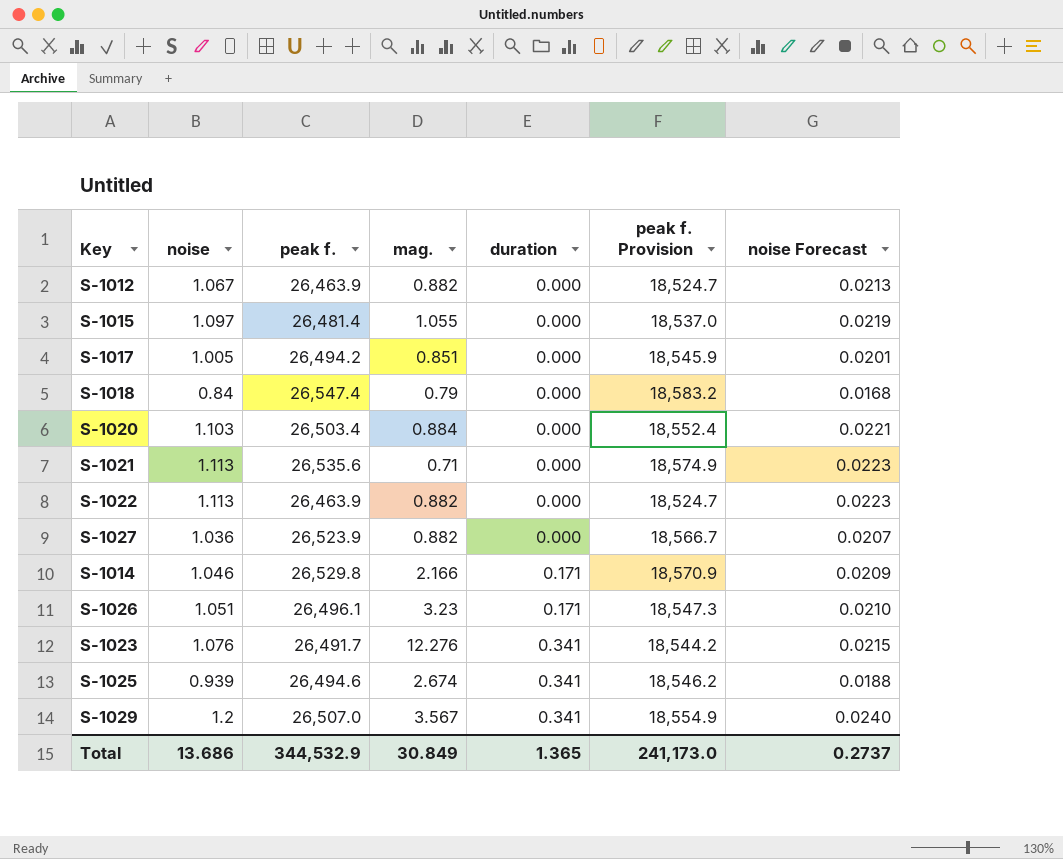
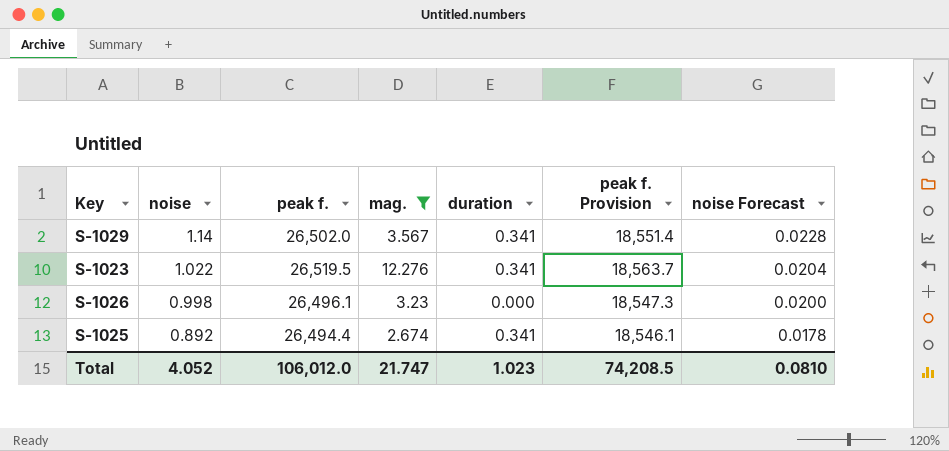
filter: none -> mag. >= 2.674
row order: duration ascending -> noise descending
S-1029 | noise: 1.2 -> 1.14
S-1029 | peak f.: 26,507.0 -> 26,502.0
S-1029 | peak f. Provision: 18,554.9 -> 18,551.4
S-1029 | noise Forecast: 0.0240 -> 0.0228
S-1023 | noise: 1.076 -> 1.022
S-1023 | peak f.: 26,491.7 -> 26,519.5
S-1023 | peak f. Provision: 18,544.2 -> 18,563.7
S-1023 | noise Forecast: 0.0215 -> 0.0204
S-1026 | noise: 1.051 -> 0.998
S-1026 | duration: 0.171 -> 0.000
S-1026 | noise Forecast: 0.0210 -> 0.0200
S-1025 | noise: 0.939 -> 0.892
S-1025 | peak f.: 26,494.6 -> 26,494.4
S-1025 | peak f. Provision: 18,546.2 -> 18,546.1
S-1025 | noise Forecast: 0.0188 -> 0.0178
Total | noise: 13.686 -> 4.052
Total | peak f.: 344,532.9 -> 106,012.0
Total | mag.: 30.849 -> 21.747
Total | duration: 1.365 -> 1.023
Total | peak f. Provision: 241,173.0 -> 74,208.5
Total | noise Forecast: 0.2737 -> 0.0810

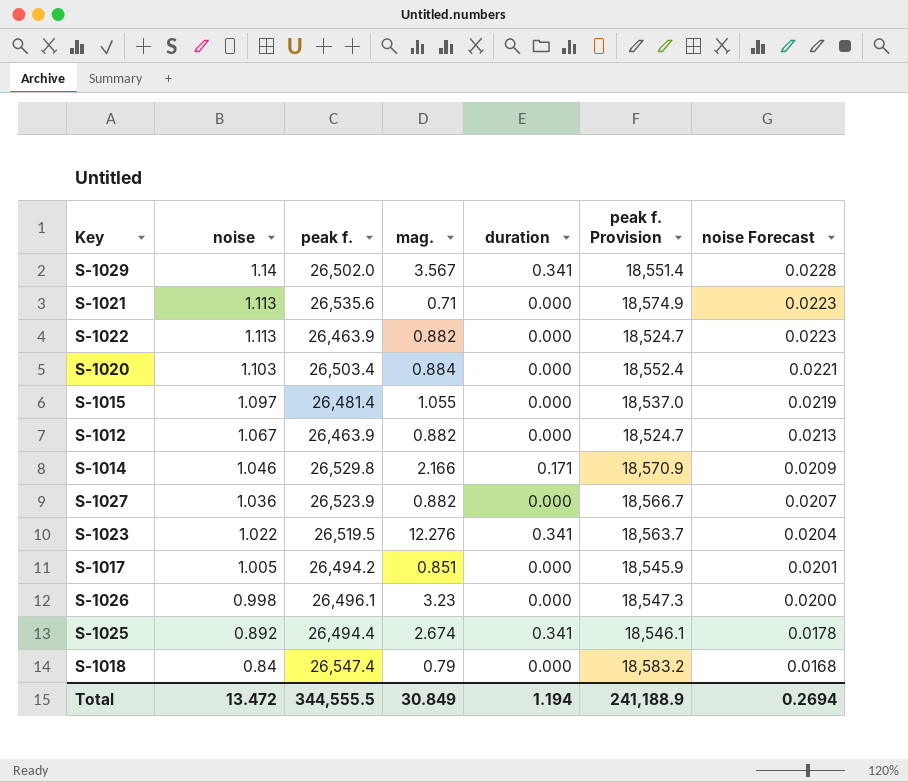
filter: mag. >= 2.674 -> none
Total | noise: 4.052 -> 13.472
Total | peak f.: 106,012.0 -> 344,555.5
Total | mag.: 21.747 -> 30.849
Total | duration: 1.023 -> 1.194
Total | peak f. Provision: 74,208.5 -> 241,188.9
Total | noise Forecast: 0.0810 -> 0.2694

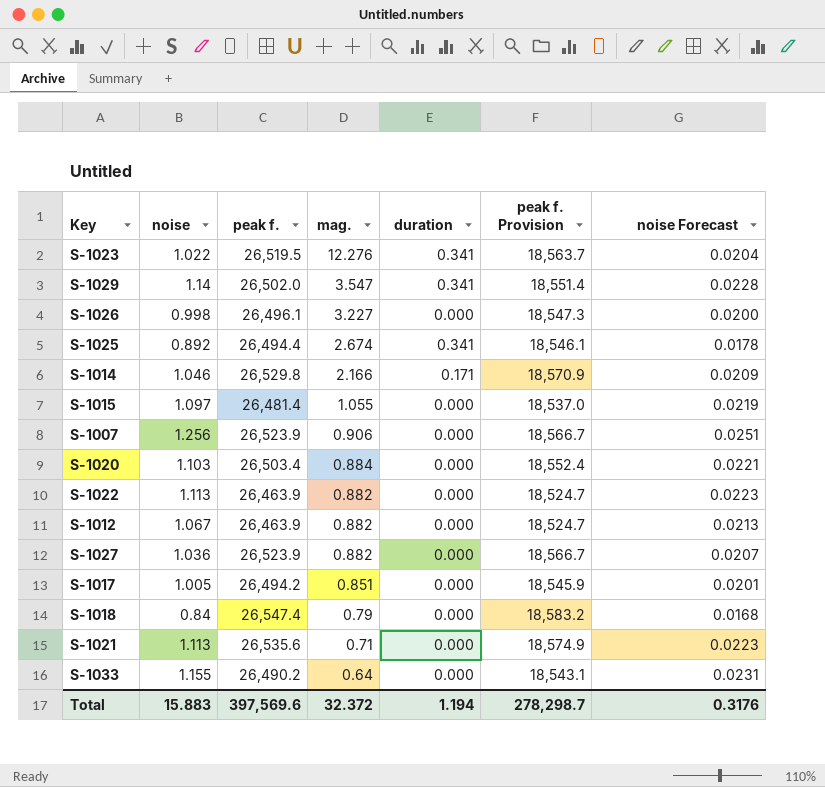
row order: noise descending -> mag. descending
S-1029 | mag.: 3.567 -> 3.547
S-1026 | mag.: 3.23 -> 3.227
row S-1007: none -> 1.256 | 26,523.9 | 0.906 | 0.000 | 18,566.7 | 0.0251
row S-1033: none -> 1.155 | 26,490.2 | 0.64 | 0.000 | 18,543.1 | 0.0231
Total | noise: 13.472 -> 15.883
Total | peak f.: 344,555.5 -> 397,569.6
Total | mag.: 30.849 -> 32.372
Total | peak f. Provision: 241,188.9 -> 278,298.7
Total | noise Forecast: 0.2694 -> 0.3176

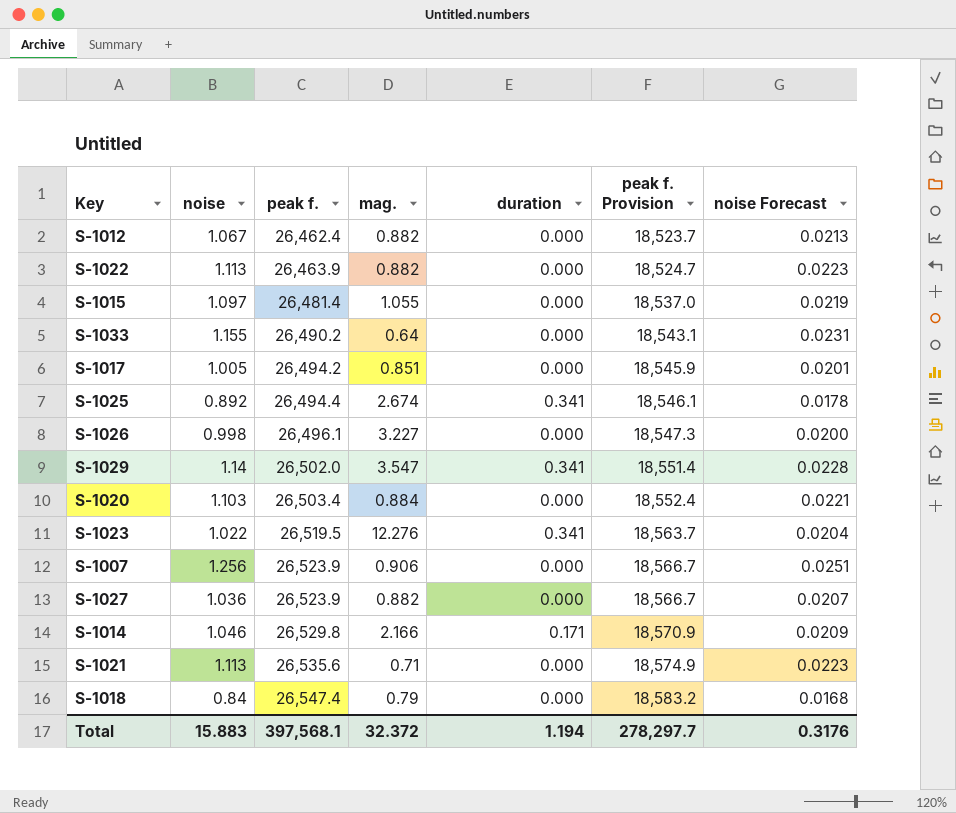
row order: mag. descending -> peak f. ascending
S-1012 | peak f.: 26,463.9 -> 26,462.4
S-1012 | peak f. Provision: 18,524.7 -> 18,523.7
Total | peak f.: 397,569.6 -> 397,568.1
Total | peak f. Provision: 278,298.7 -> 278,297.7

